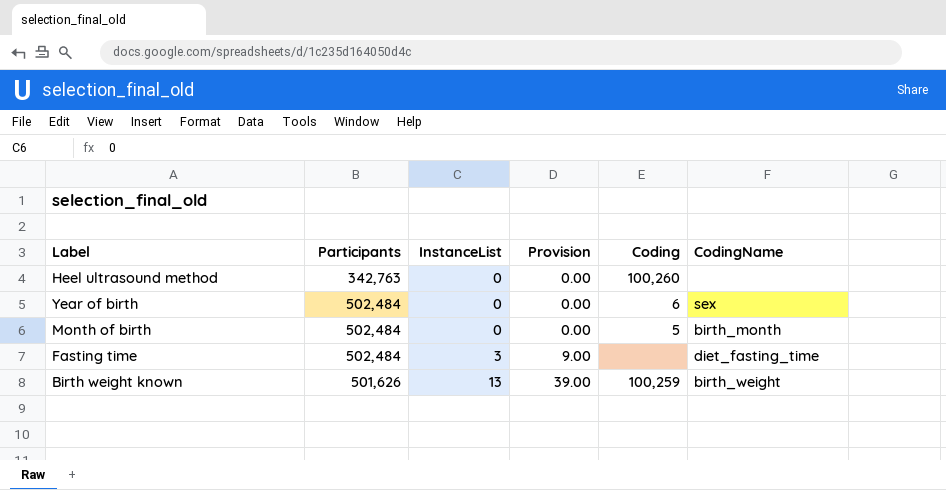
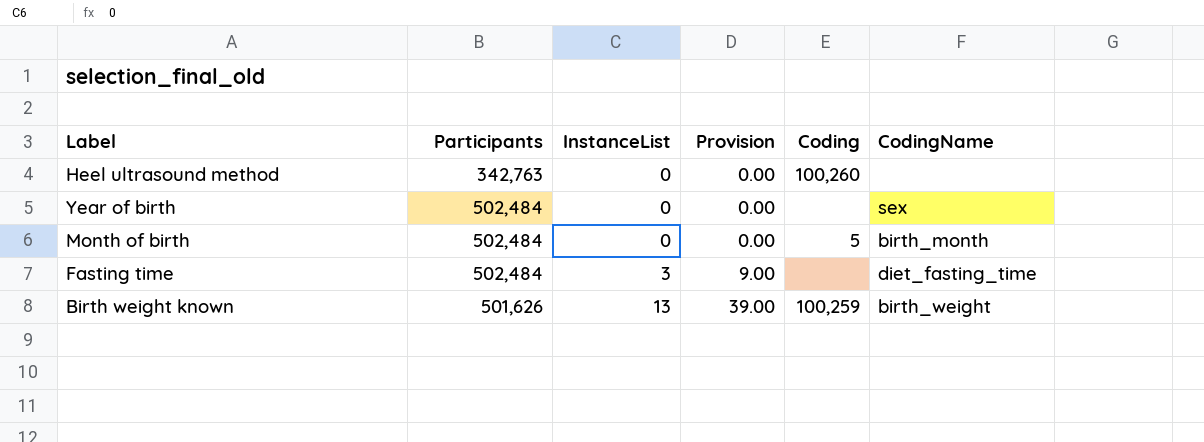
Year of birth | Coding: 6 -> none

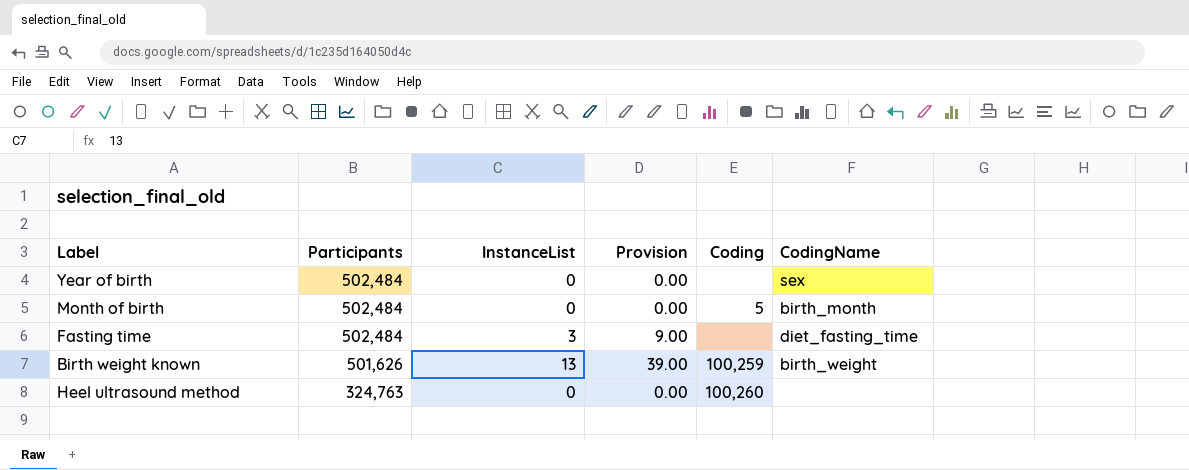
row order: InstanceList ascending -> Participants descending
Heel ultrasound method | Participants: 342,763 -> 324,763

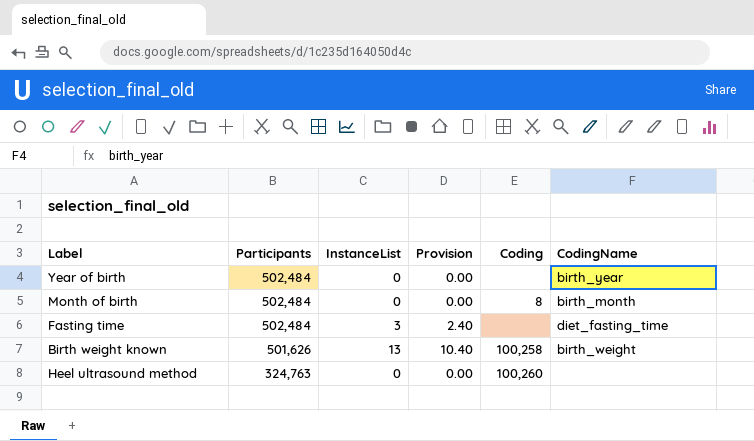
column Provision | formula: [InstanceList] * 3 -> [InstanceList] * 0.8
Year of birth | CodingName: sex -> birth_year
Month of birth | Coding: 5 -> 8
Birth weight known | Coding: 100,259 -> 100,258

